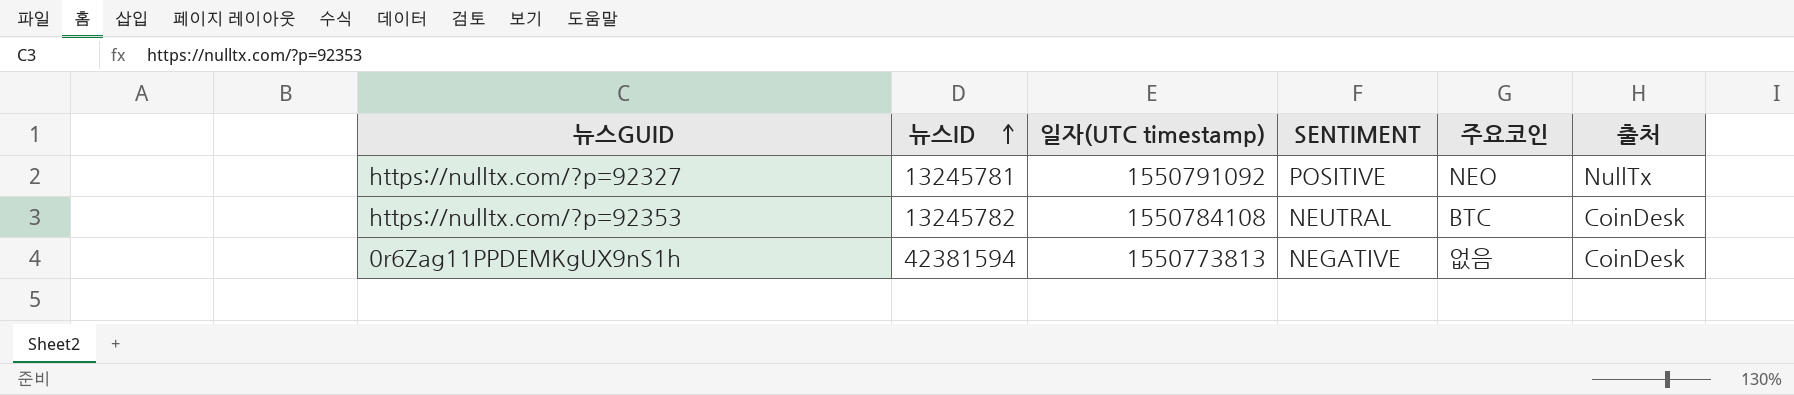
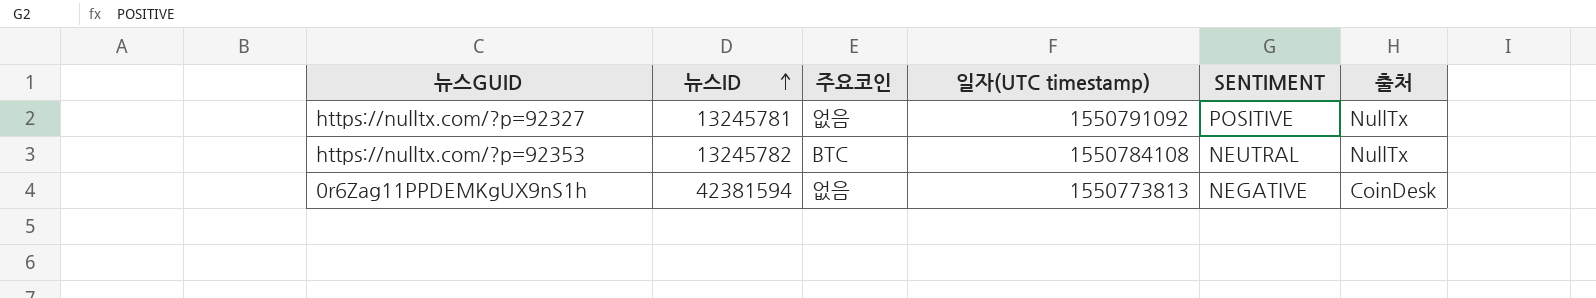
column 주요코인 | position: 5 -> 3
https://nulltx.com/?p=92327 | 주요코인: NEO -> 없음
https://nulltx.com/?p=92353 | 출처: CoinDesk -> NullTx

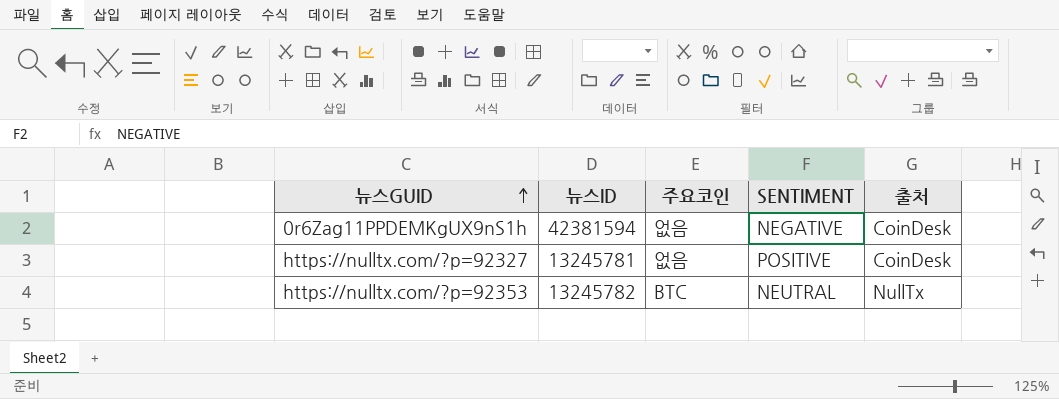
row order: 뉴스ID ascending -> 뉴스GUID ascending
column 일자(UTC timestamp) | position: 4 -> none
https://nulltx.com/?p=92327 | 출처: NullTx -> CoinDesk

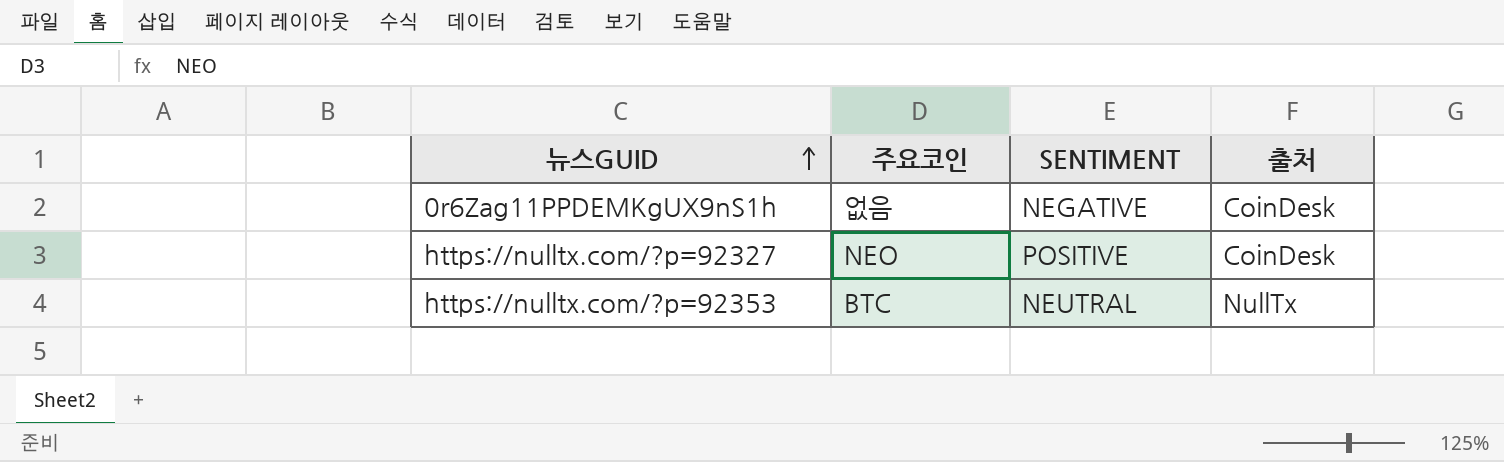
column 뉴스ID | position: 2 -> none
https://nulltx.com/?p=92327 | 주요코인: 없음 -> NEO

